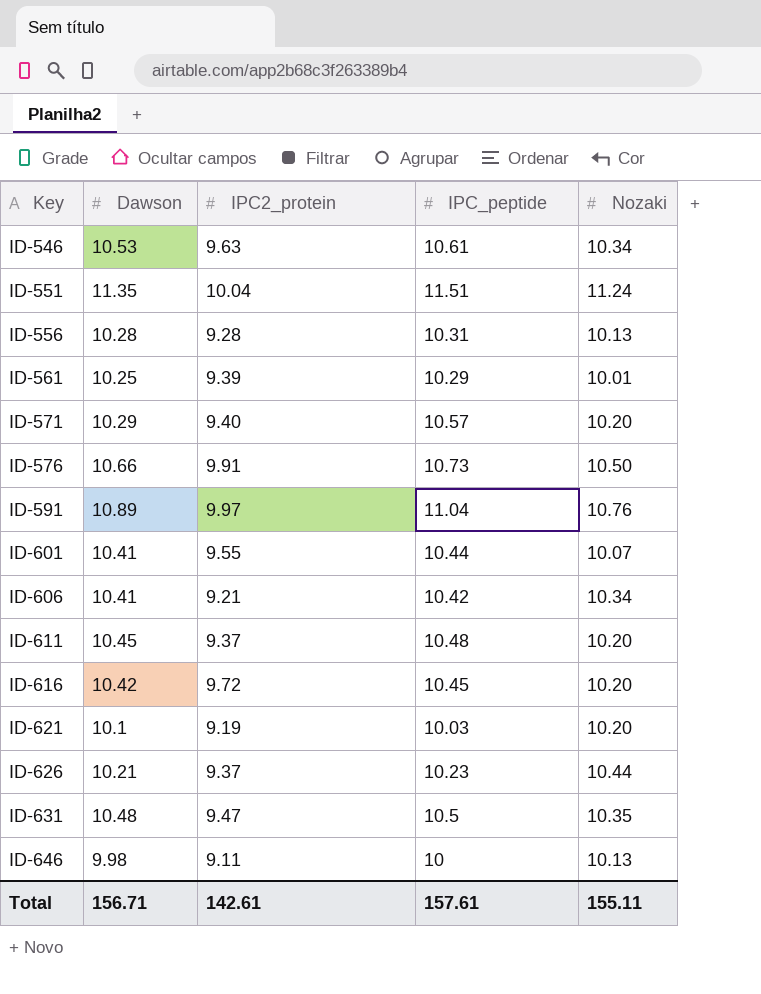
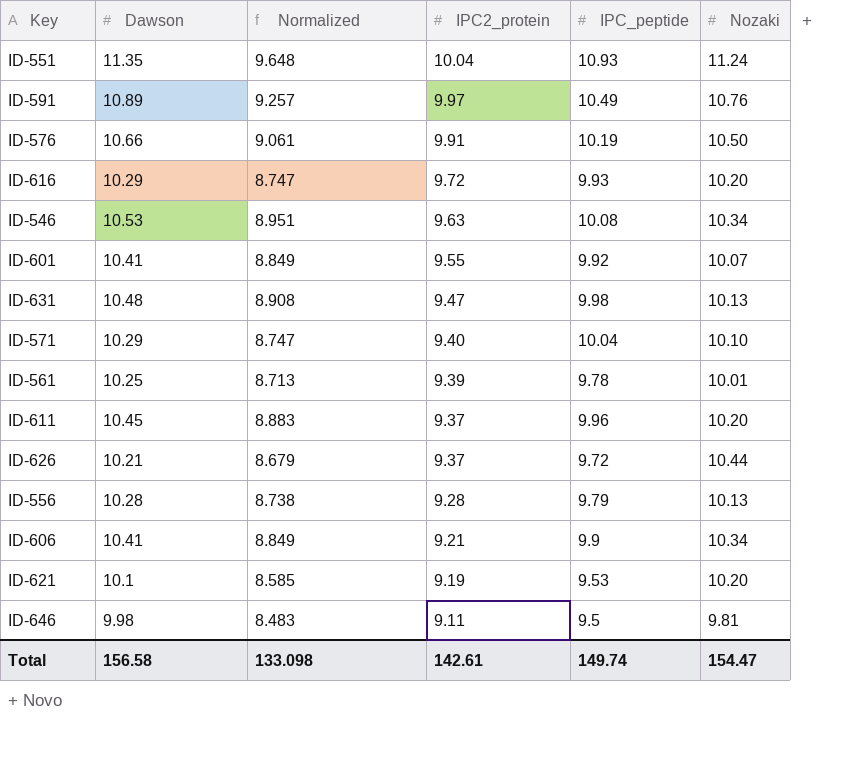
row order: Key ascending -> IPC2_protein descending
column Normalized | formula: none -> [Dawson] * 0.85
ID-551 | IPC_peptide: 11.51 -> 10.93
ID-591 | IPC_peptide: 11.04 -> 10.49
ID-576 | IPC_peptide: 10.73 -> 10.19
ID-616 | Dawson: 10.42 -> 10.29
ID-616 | IPC_peptide: 10.45 -> 9.93
ID-546 | IPC_peptide: 10.61 -> 10.08
ID-601 | IPC_peptide: 10.44 -> 9.92
ID-631 | IPC_peptide: 10.5 -> 9.98
ID-631 | Nozaki: 10.35 -> 10.13
ID-571 | IPC_peptide: 10.57 -> 10.04
ID-571 | Nozaki: 10.20 -> 10.10
ID-561 | IPC_peptide: 10.29 -> 9.78
ID-611 | IPC_peptide: 10.48 -> 9.96
ID-626 | IPC_peptide: 10.23 -> 9.72
ID-556 | IPC_peptide: 10.31 -> 9.79
ID-606 | IPC_peptide: 10.42 -> 9.9
ID-621 | IPC_peptide: 10.03 -> 9.53
ID-646 | IPC_peptide: 10 -> 9.5
ID-646 | Nozaki: 10.13 -> 9.81
Total | Dawson: 156.71 -> 156.58
Total | IPC_peptide: 157.61 -> 149.74
Total | Nozaki: 155.11 -> 154.47

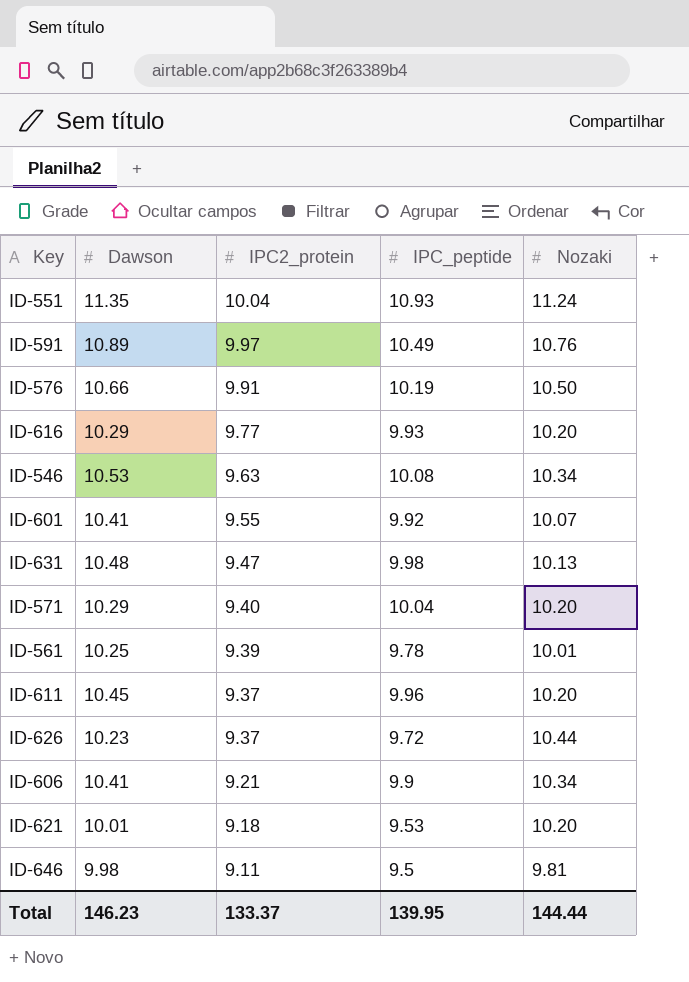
column Normalized | formula: [Dawson] * 0.85 -> none
row ID-556: 10.28 | 8.738 | 9.28 | 9.79 | 10.13 -> none
ID-616 | IPC2_protein: 9.72 -> 9.77
ID-571 | Nozaki: 10.10 -> 10.20
ID-626 | Dawson: 10.21 -> 10.23
ID-621 | Dawson: 10.1 -> 10.01
ID-621 | IPC2_protein: 9.19 -> 9.18
Total | Dawson: 156.58 -> 146.23
Total | IPC2_protein: 142.61 -> 133.37
Total | IPC_peptide: 149.74 -> 139.95
Total | Nozaki: 154.47 -> 144.44

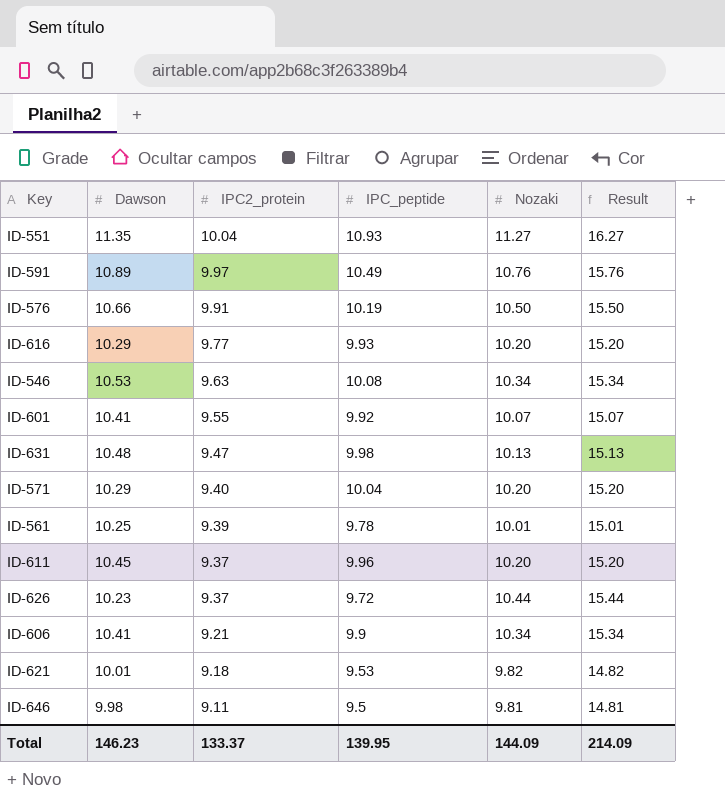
column Result | formula: none -> [Nozaki] + 5
ID-551 | Nozaki: 11.24 -> 11.27
ID-621 | Nozaki: 10.20 -> 9.82
Total | Nozaki: 144.44 -> 144.09

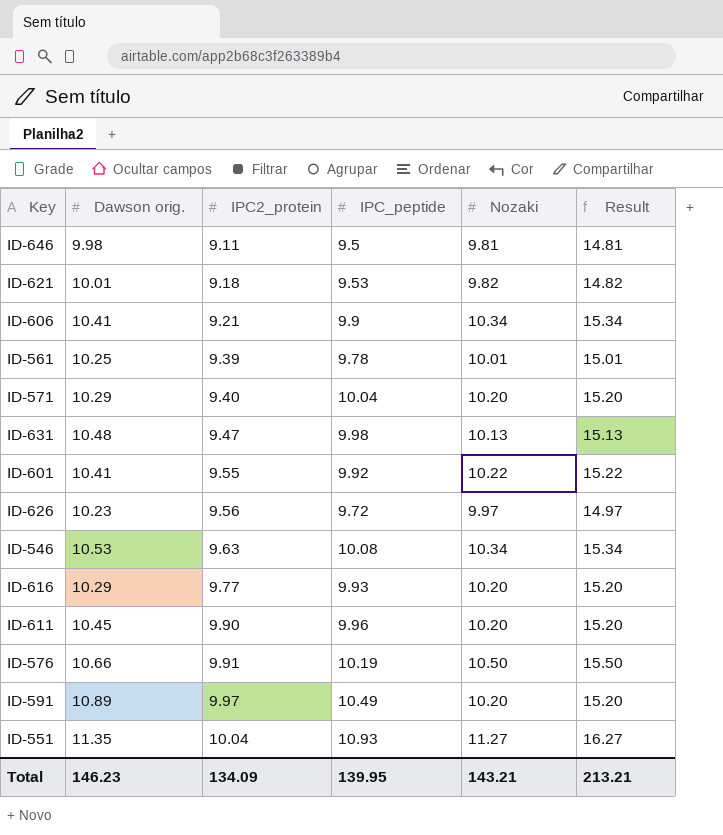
row order: IPC2_protein descending -> IPC2_protein ascending
column name: Dawson -> Dawson orig.
ID-601 | Nozaki: 10.07 -> 10.22
ID-601 | Result: 15.07 -> 15.22
ID-626 | IPC2_protein: 9.37 -> 9.56
ID-626 | Nozaki: 10.44 -> 9.97
ID-626 | Result: 15.44 -> 14.97
ID-611 | IPC2_protein: 9.37 -> 9.90
ID-591 | Nozaki: 10.76 -> 10.20
ID-591 | Result: 15.76 -> 15.20
Total | IPC2_protein: 133.37 -> 134.09
Total | Nozaki: 144.09 -> 143.21
Total | Result: 214.09 -> 213.21

